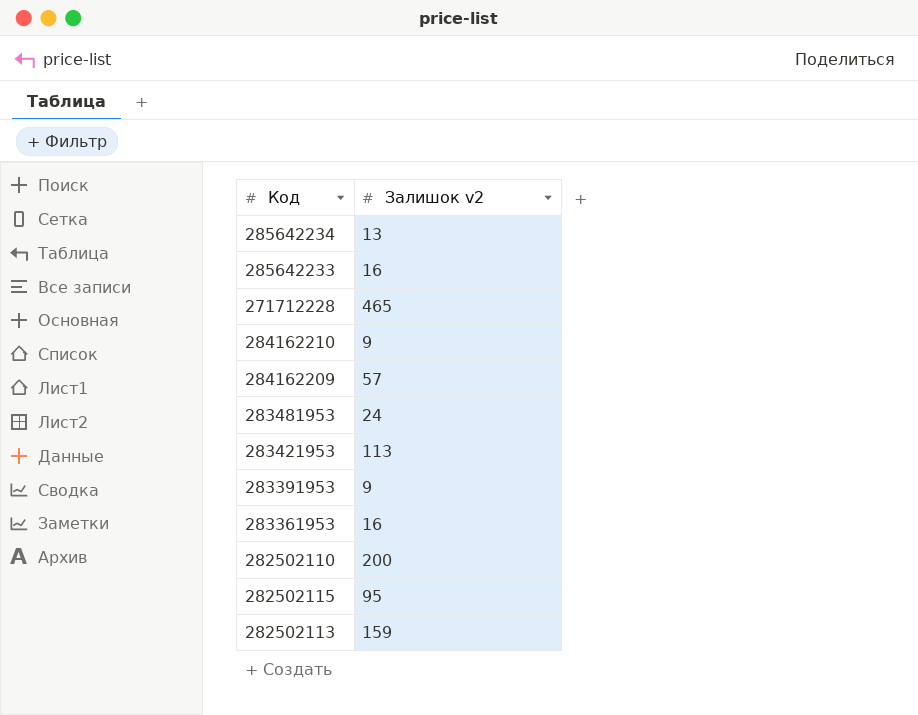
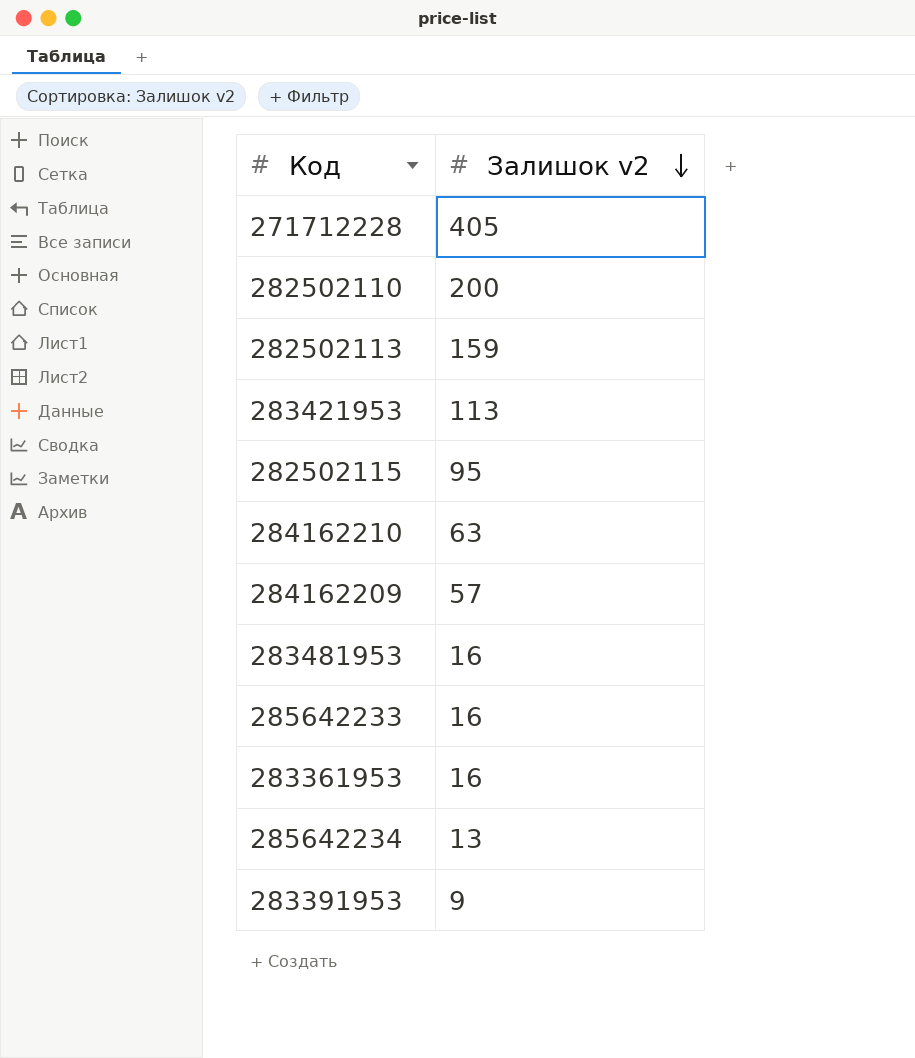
row order: none -> Залишок v2 descending
271712228 | Залишок v2: 465 -> 405
284162210 | Залишок v2: 9 -> 63
283481953 | Залишок v2: 24 -> 16

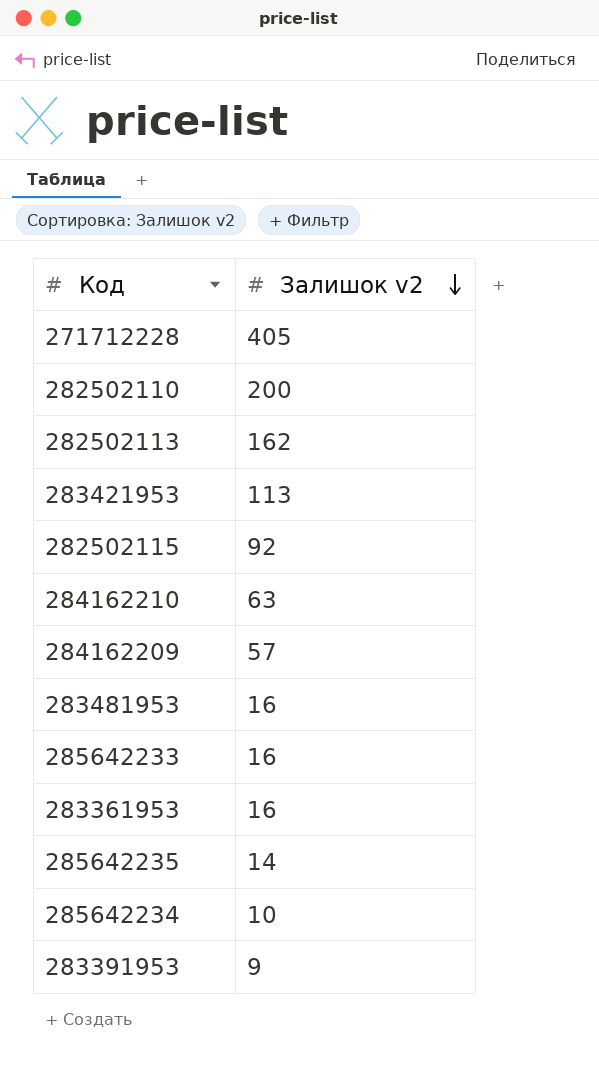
282502113 | Залишок v2: 159 -> 162
282502115 | Залишок v2: 95 -> 92
row 285642235: none -> 14
285642234 | Залишок v2: 13 -> 10

